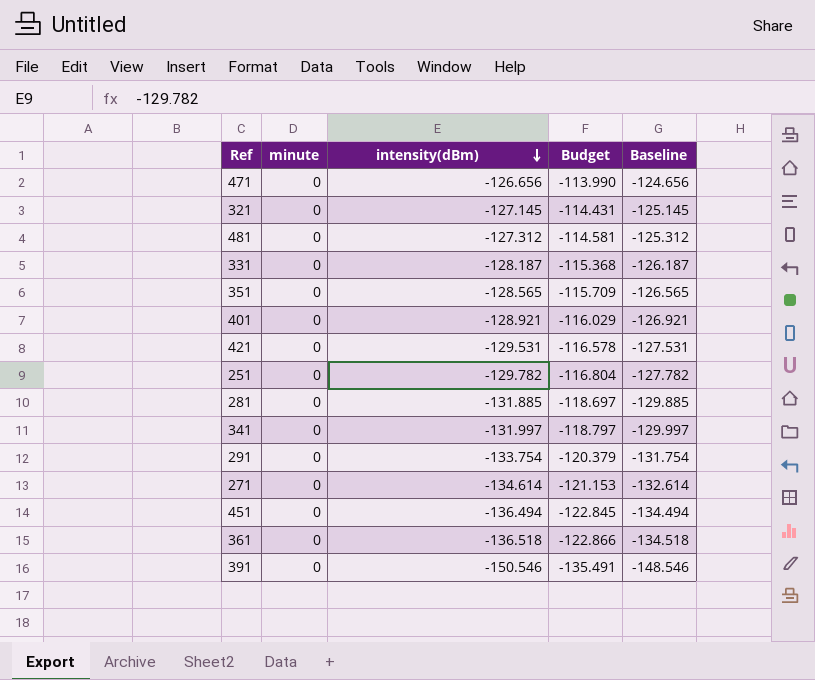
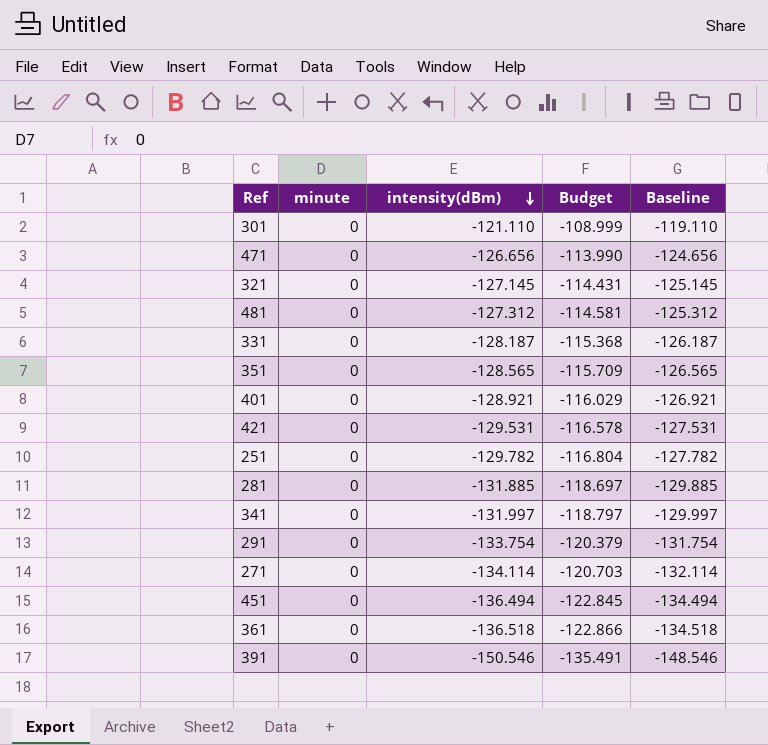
row 301: none -> 0 | -121.110 | -108.999 | -119.110
271 | intensity(dBm): -134.614 -> -134.114
271 | Budget: -121.153 -> -120.703
271 | Baseline: -132.614 -> -132.114

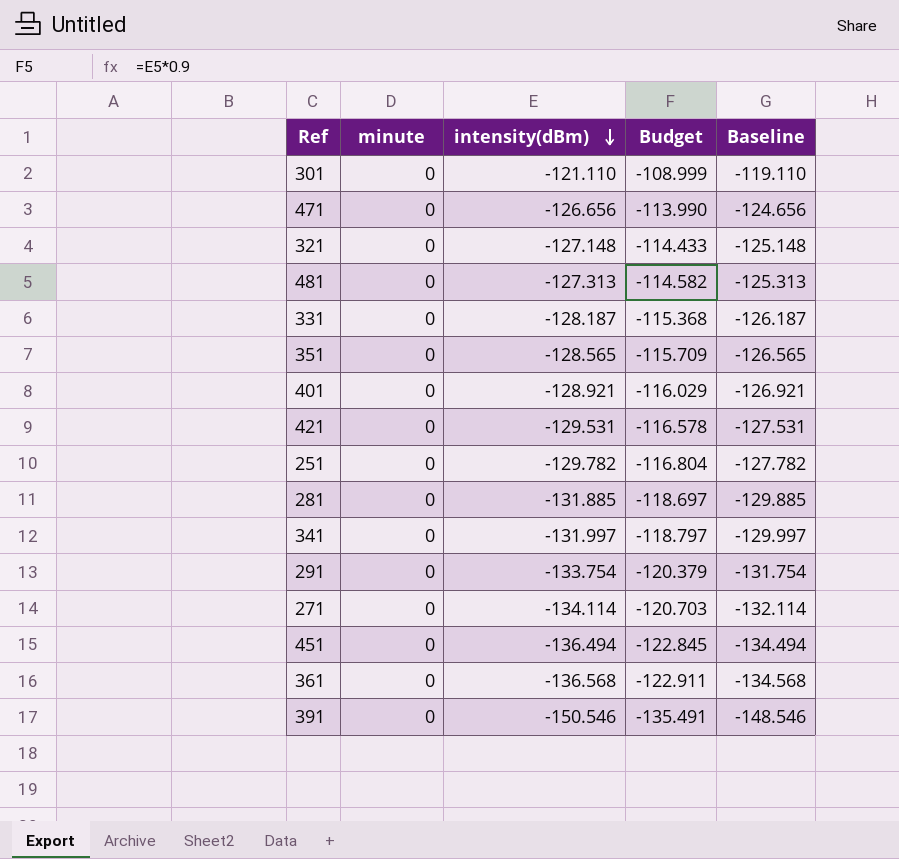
321 | intensity(dBm): -127.145 -> -127.148
321 | Budget: -114.431 -> -114.433
321 | Baseline: -125.145 -> -125.148
481 | intensity(dBm): -127.312 -> -127.313
481 | Budget: -114.581 -> -114.582
481 | Baseline: -125.312 -> -125.313
361 | intensity(dBm): -136.518 -> -136.568
361 | Budget: -122.866 -> -122.911
361 | Baseline: -134.518 -> -134.568

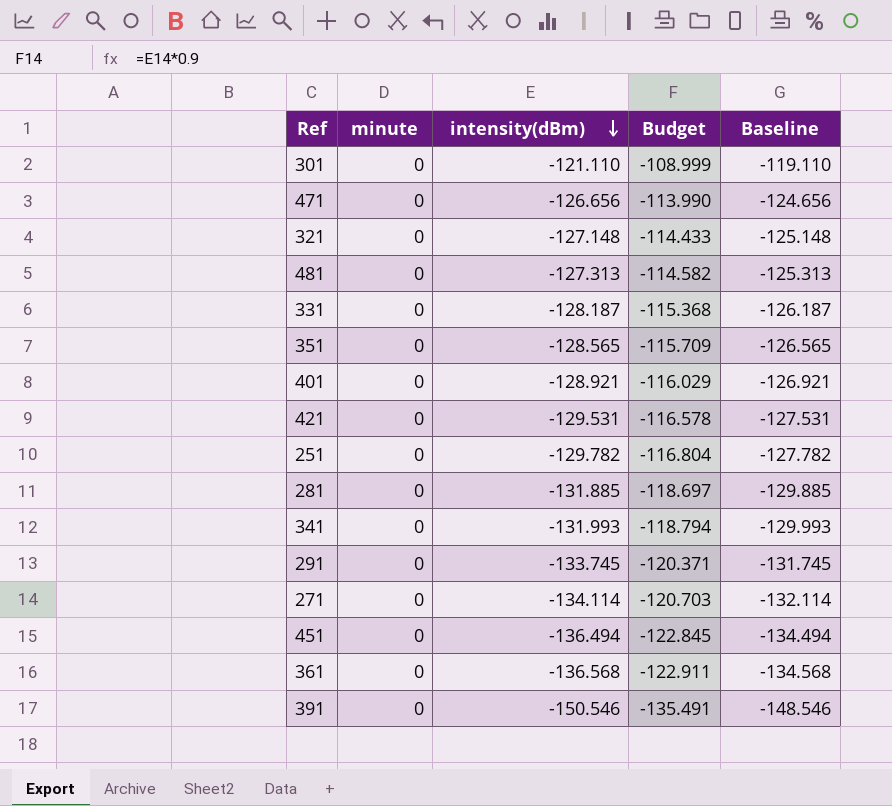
341 | intensity(dBm): -131.997 -> -131.993
341 | Budget: -118.797 -> -118.794
341 | Baseline: -129.997 -> -129.993
291 | intensity(dBm): -133.754 -> -133.745
291 | Budget: -120.379 -> -120.371
291 | Baseline: -131.754 -> -131.745

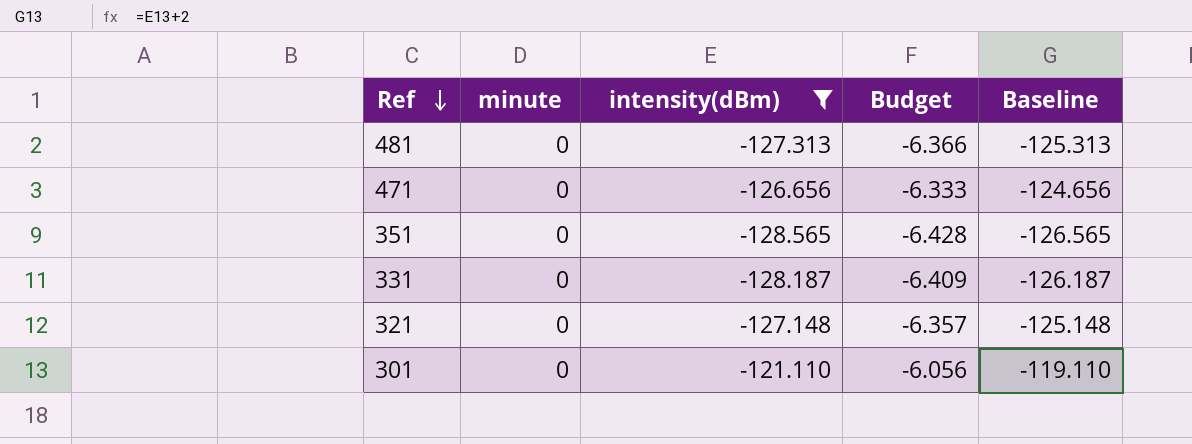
filter: none -> intensity(dBm) >= -128.565
row order: intensity(dBm) descending -> Ref descending
column Budget | formula: [intensity(dBm)] * 0.9 -> [intensity(dBm)] * 0.05

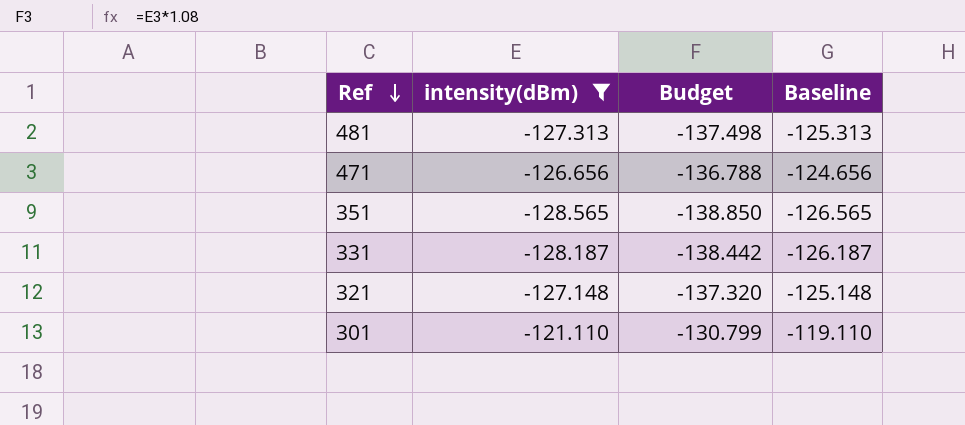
column minute | position: 2 -> none
column Budget | formula: [intensity(dBm)] * 0.05 -> [intensity(dBm)] * 1.08

